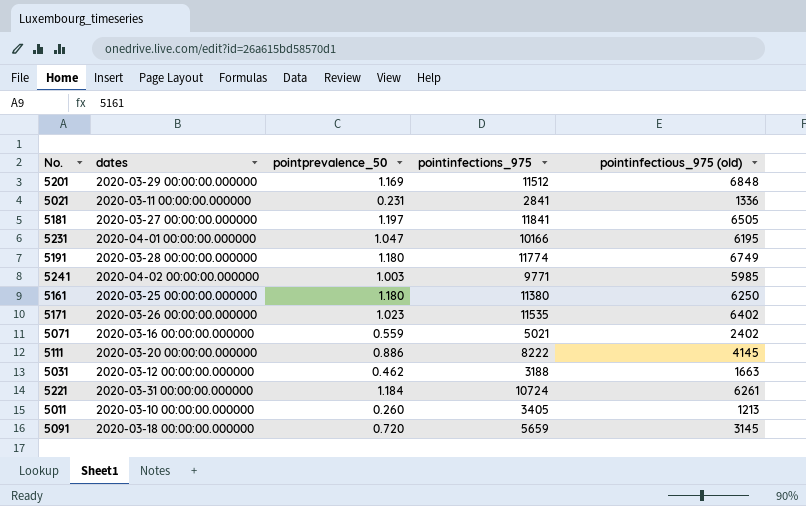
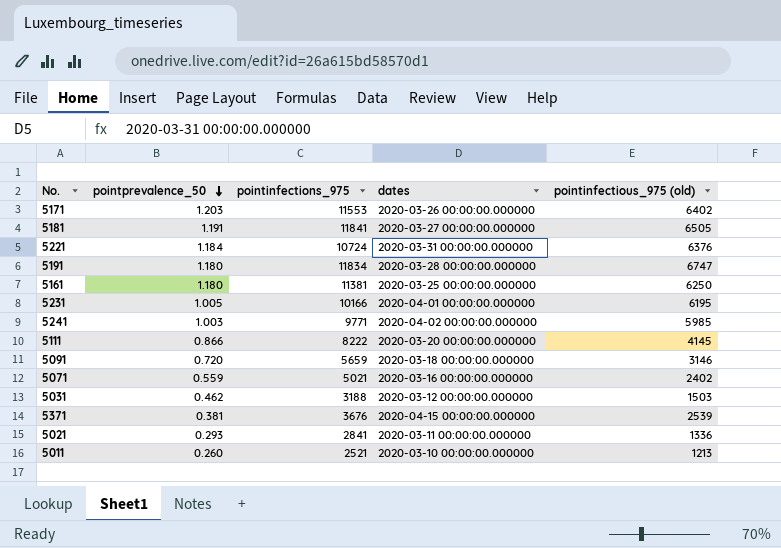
row order: none -> pointprevalence_50 descending
column dates | position: 2 -> 4
row 5201: 2020-03-29 00:00:00.000000 | 1.169 | 11512 | 6848 -> none
5171 | pointprevalence_50: 1.023 -> 1.203
5171 | pointinfections_975: 11535 -> 11553
5181 | pointprevalence_50: 1.197 -> 1.191
5221 | pointinfectious_975 (old): 6261 -> 6376
5191 | pointinfections_975: 11774 -> 11834
5191 | pointinfectious_975 (old): 6749 -> 6747
5161 | pointinfections_975: 11380 -> 11381
5231 | pointprevalence_50: 1.047 -> 1.005
5111 | pointprevalence_50: 0.886 -> 0.866
5091 | pointinfectious_975 (old): 3145 -> 3146
5031 | pointinfectious_975 (old): 1663 -> 1503
row 5371: none -> 0.381 | 3676 | 2020-04-15 00:00:00.000000 | 2539
5021 | pointprevalence_50: 0.231 -> 0.293
5011 | pointinfections_975: 3405 -> 2521

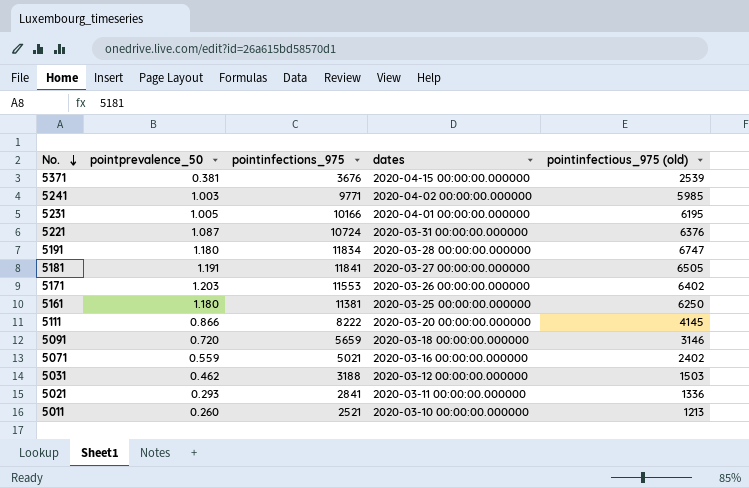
row order: pointprevalence_50 descending -> No. descending
5221 | pointprevalence_50: 1.184 -> 1.087

